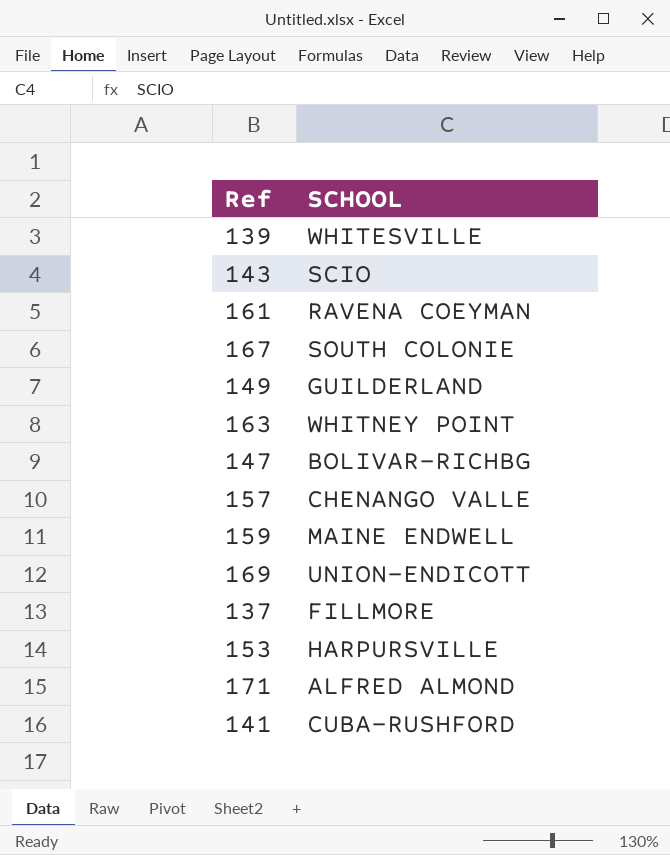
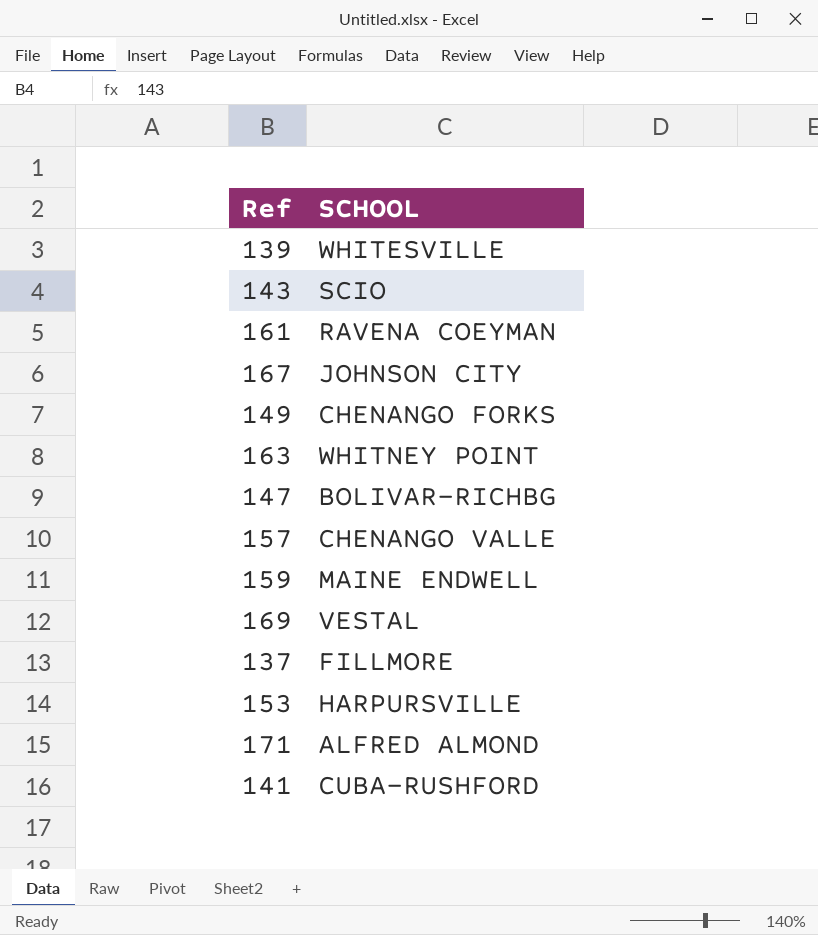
167 | SCHOOL: SOUTH COLONIE -> JOHNSON CITY
149 | SCHOOL: GUILDERLAND -> CHENANGO FORKS
169 | SCHOOL: UNION-ENDICOTT -> VESTAL

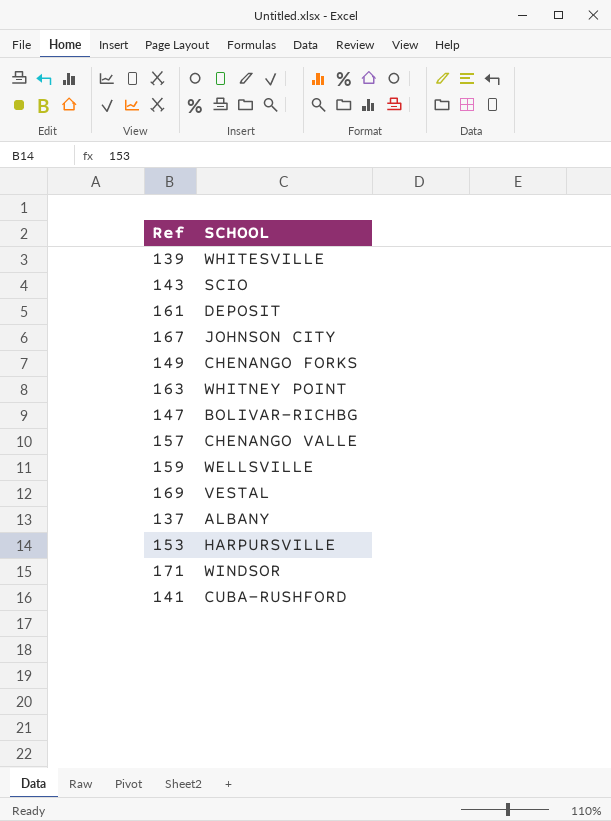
161 | SCHOOL: RAVENA COEYMAN -> DEPOSIT
159 | SCHOOL: MAINE ENDWELL -> WELLSVILLE
137 | SCHOOL: FILLMORE -> ALBANY
171 | SCHOOL: ALFRED ALMOND -> WINDSOR

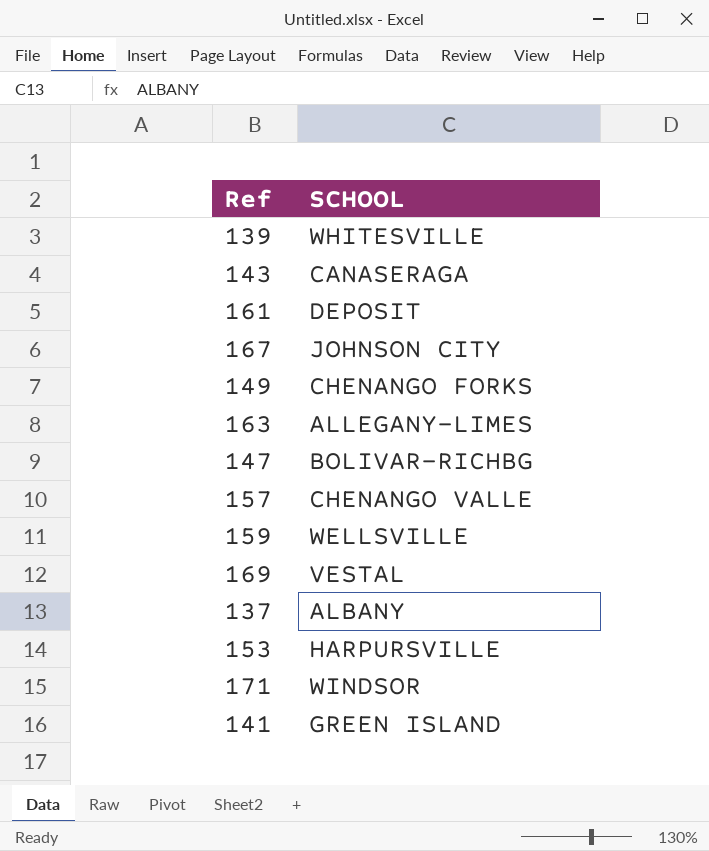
143 | SCHOOL: SCIO -> CANASERAGA
163 | SCHOOL: WHITNEY POINT -> ALLEGANY-LIMES
141 | SCHOOL: CUBA-RUSHFORD -> GREEN ISLAND

